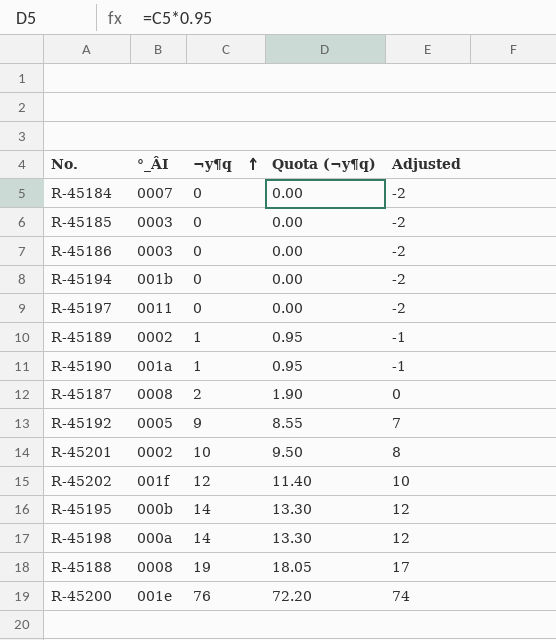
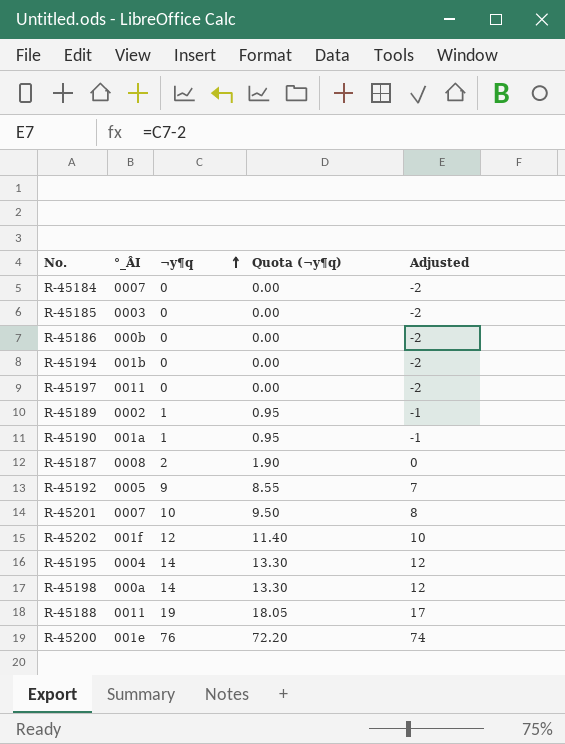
R-45186 | °_ÂI: 0003 -> 000b
R-45201 | °_ÂI: 0002 -> 0007
R-45195 | °_ÂI: 000b -> 0004
R-45188 | °_ÂI: 0008 -> 0011

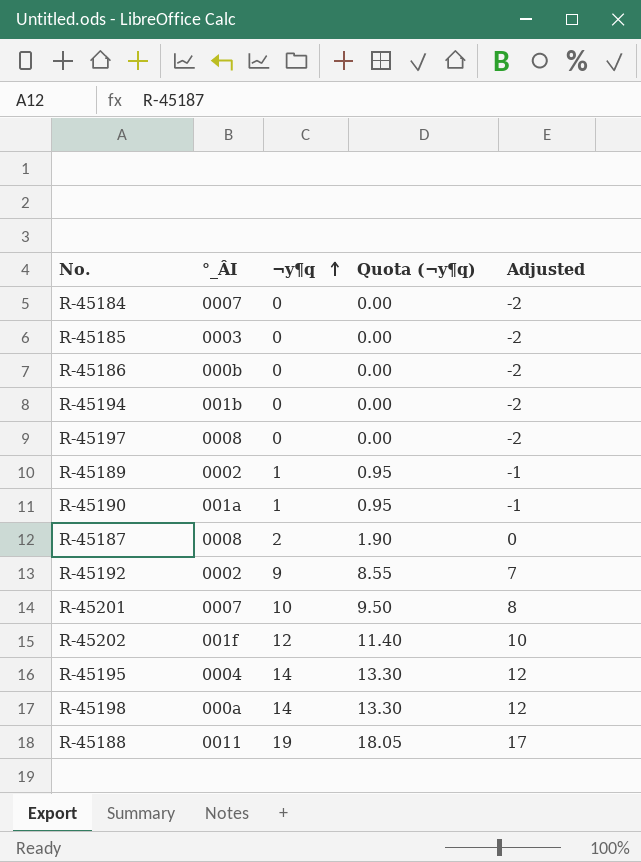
row R-45200: 001e | 76 | 72.20 | 74 -> none
R-45197 | °_ÂI: 0011 -> 0008
R-45192 | °_ÂI: 0005 -> 0002

